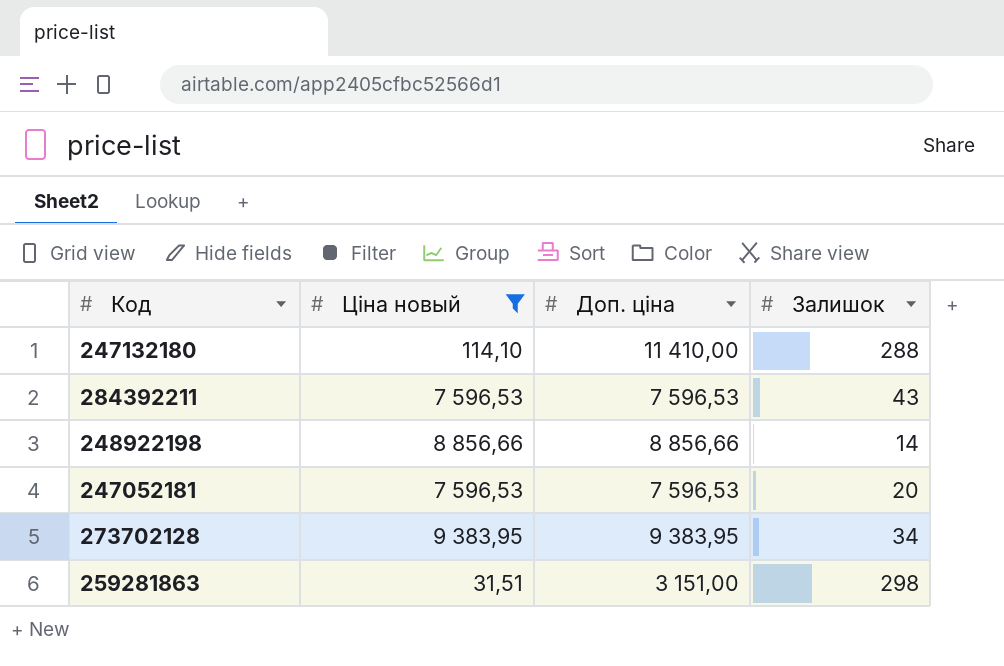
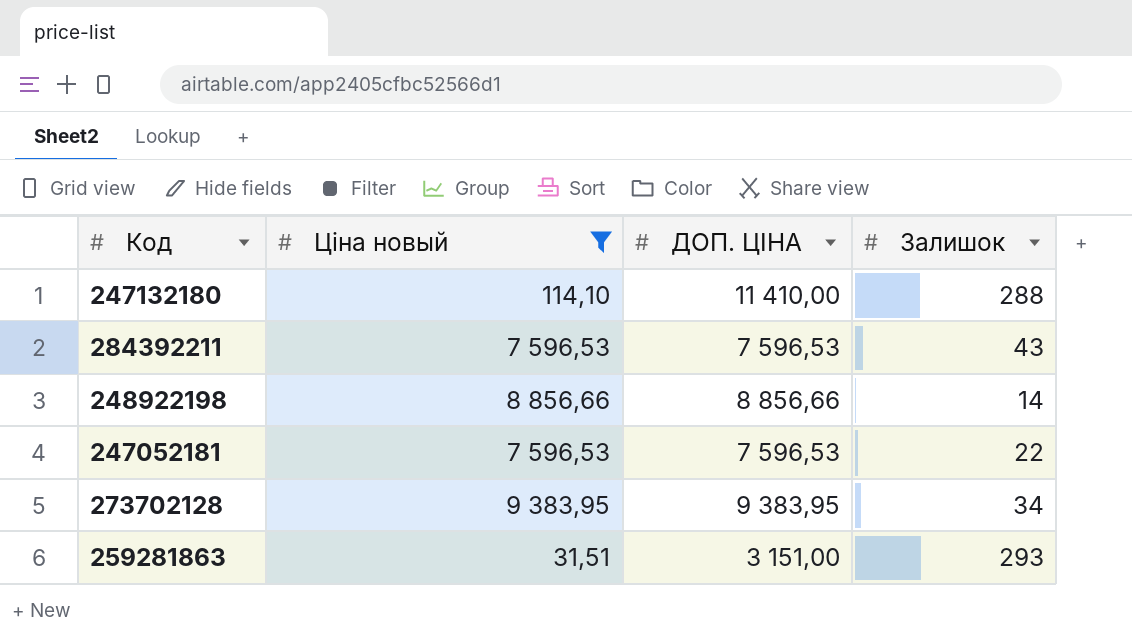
column name: Доп. ціна -> ДОП. ЦІНА
247052181 | Залишок: 20 -> 22
259281863 | Залишок: 298 -> 293

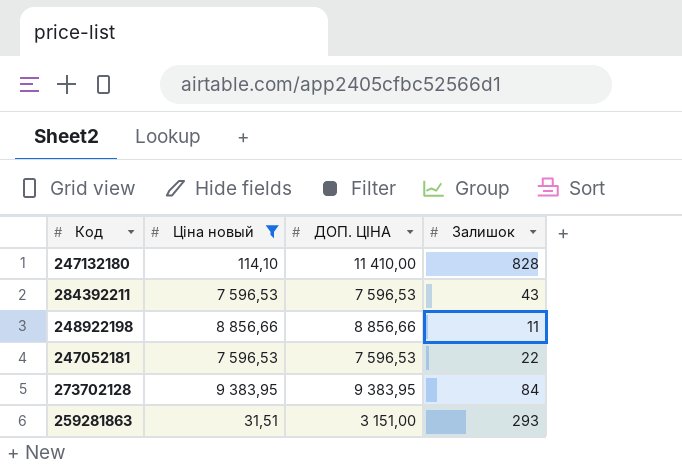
247132180 | Залишок: 288 -> 828
248922198 | Залишок: 14 -> 11
273702128 | Залишок: 34 -> 84

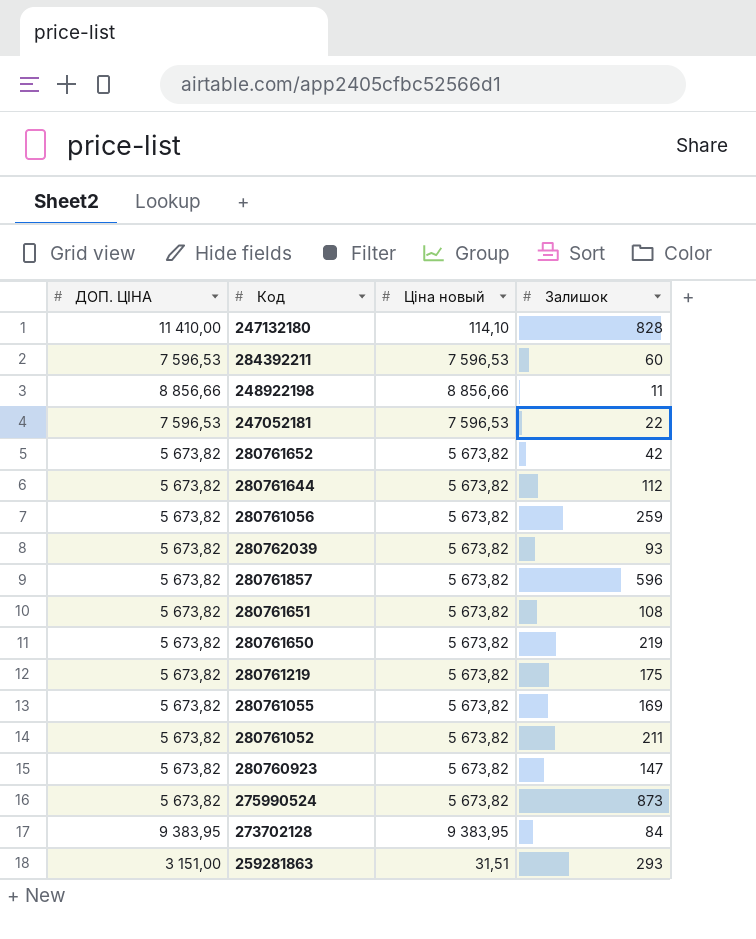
filter: Ціна новый != 5 673,82 -> none
column ДОП. ЦІНА | position: 3 -> 1
284392211 | Залишок: 43 -> 60

